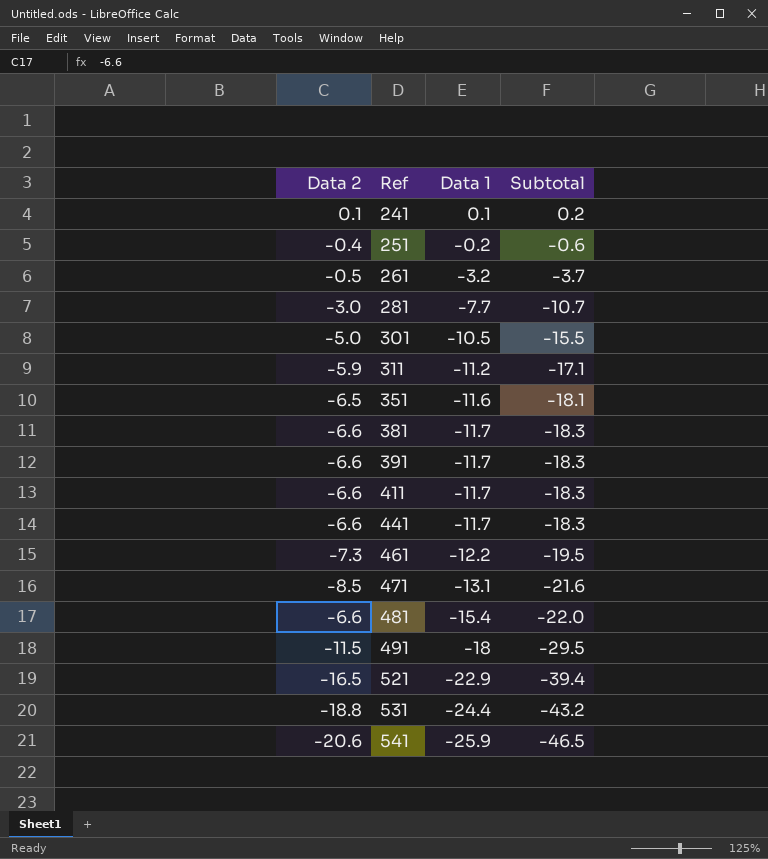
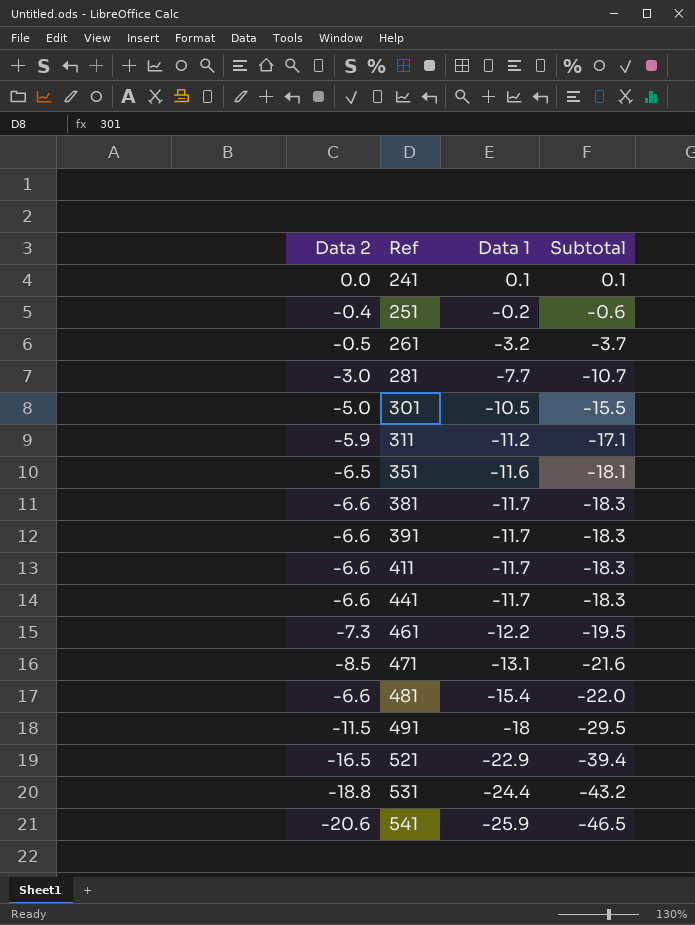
241 | Data 2: 0.1 -> 0.0
241 | Subtotal: 0.2 -> 0.1

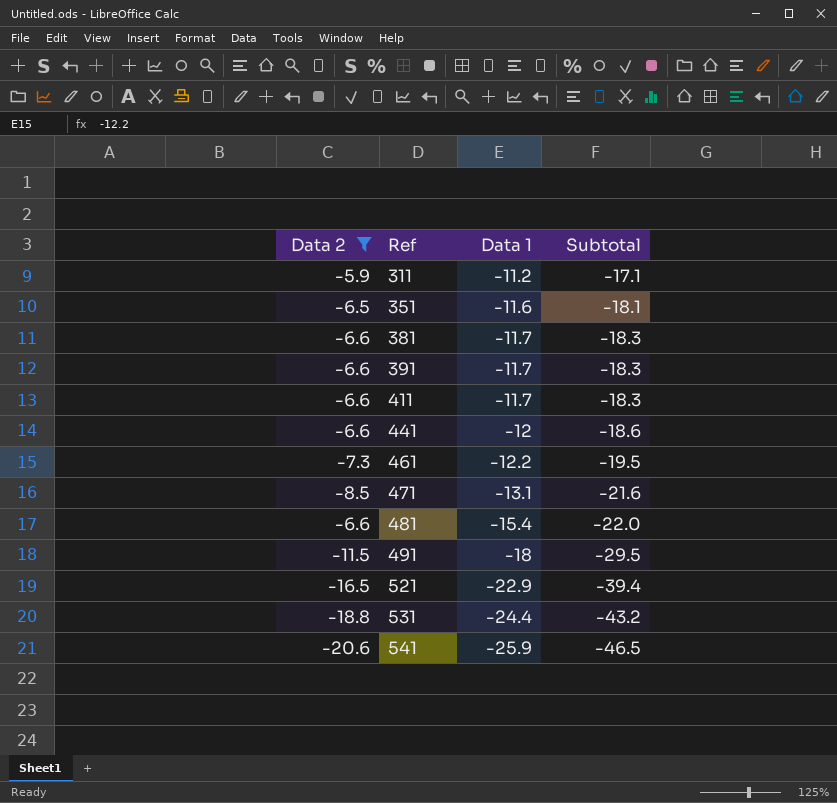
filter: none -> Data 2 <= -5.9
441 | Data 1: -11.7 -> -12
441 | Subtotal: -18.3 -> -18.6

